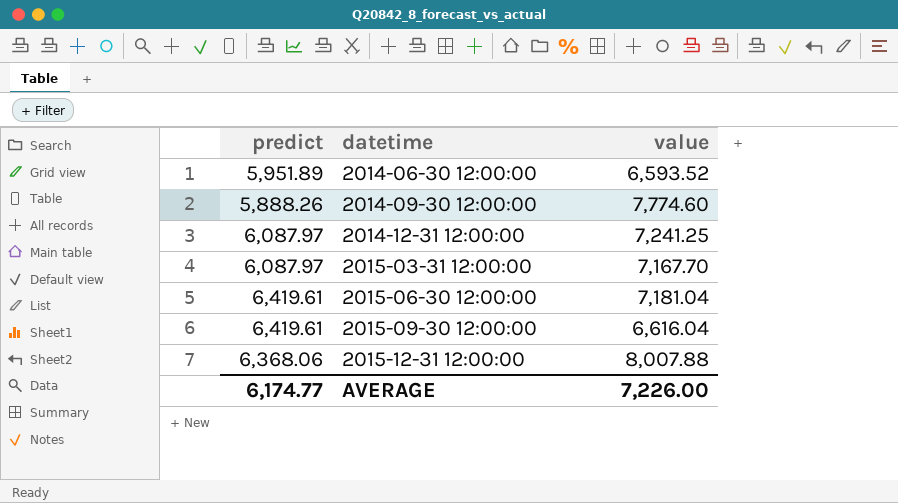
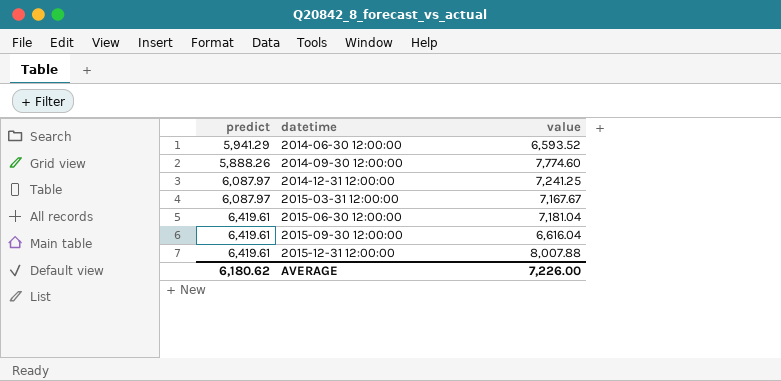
2014-06-30 12:00:00 | predict: 5,951.89 -> 5,941.29
2015-03-31 12:00:00 | value: 7,167.70 -> 7,167.67
2015-12-31 12:00:00 | predict: 6,368.06 -> 6,419.61
AVERAGE | predict: 6,174.77 -> 6,180.62

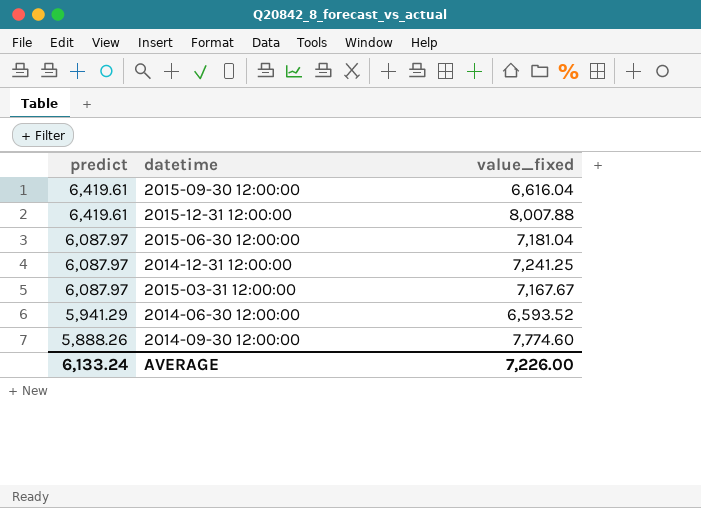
row order: datetime ascending -> predict descending
column name: value -> value_fixed
2015-06-30 12:00:00 | predict: 6,419.61 -> 6,087.97
AVERAGE | predict: 6,180.62 -> 6,133.24

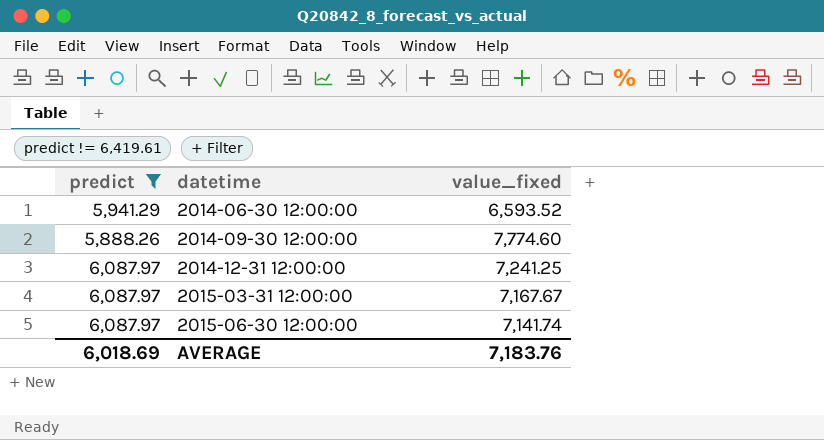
filter: none -> predict != 6,419.61
row order: predict descending -> datetime ascending
2015-06-30 12:00:00 | value_fixed: 7,181.04 -> 7,141.74
AVERAGE | predict: 6,133.24 -> 6,018.69
AVERAGE | value_fixed: 7,226.00 -> 7,183.76

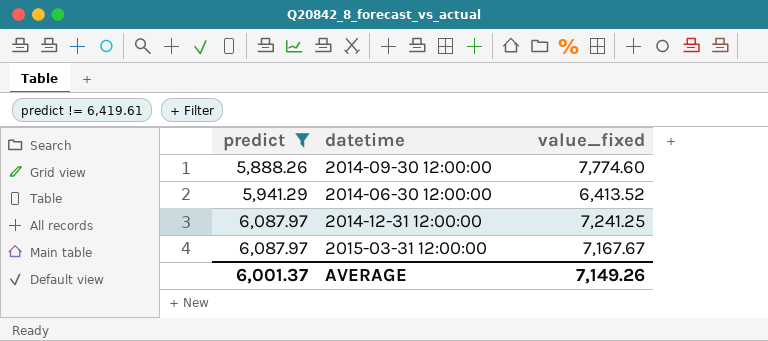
row order: datetime ascending -> predict ascending
row 2015-06-30 12:00:00: 6,087.97 | 7,141.74 -> none
2014-06-30 12:00:00 | value_fixed: 6,593.52 -> 6,413.52
AVERAGE | predict: 6,018.69 -> 6,001.37
AVERAGE | value_fixed: 7,183.76 -> 7,149.26

